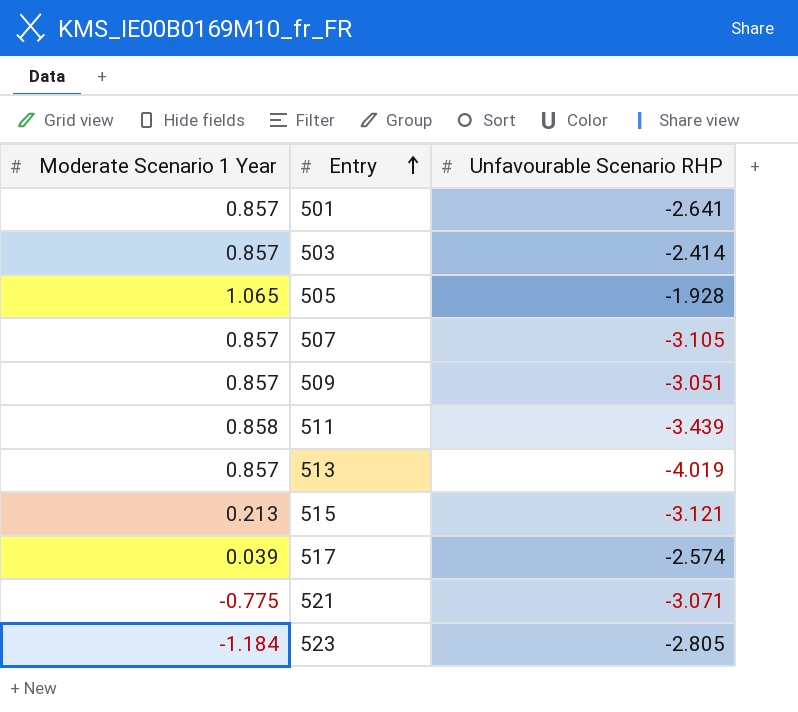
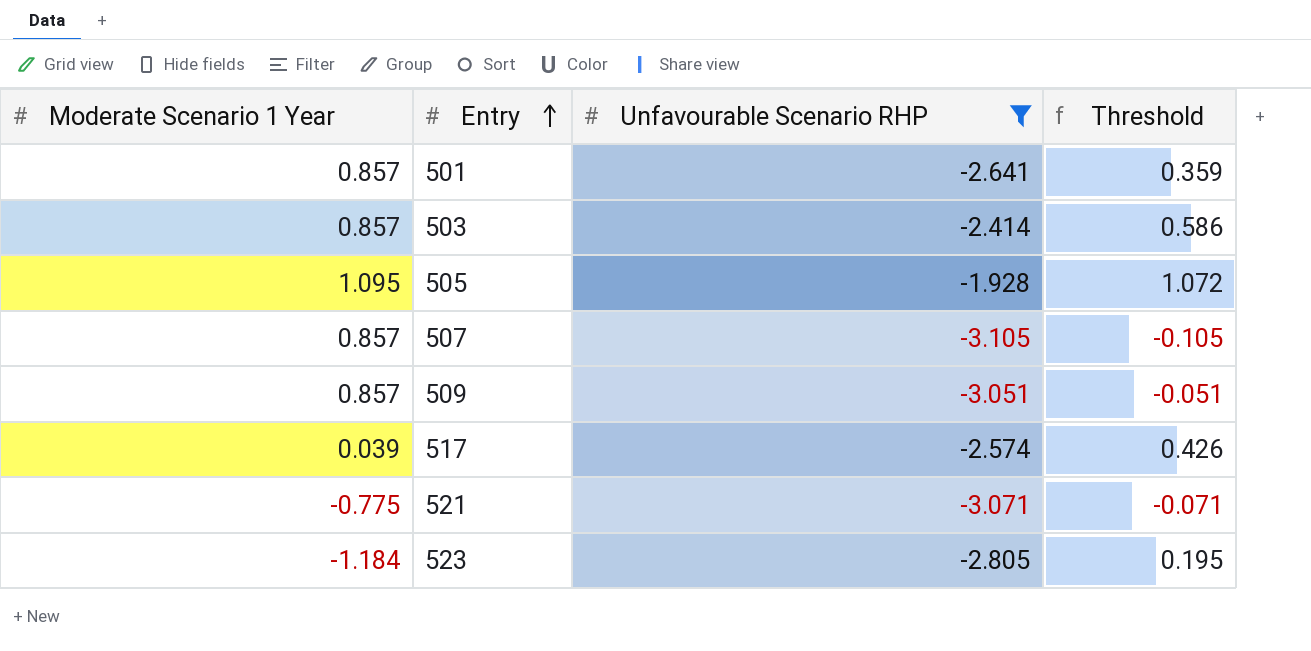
filter: none -> Unfavourable Scenario RHP >= -3.105
column Threshold | formula: none -> [Unfavourable Scenario RHP] + 3
505 | Moderate Scenario 1 Year: 1.065 -> 1.095

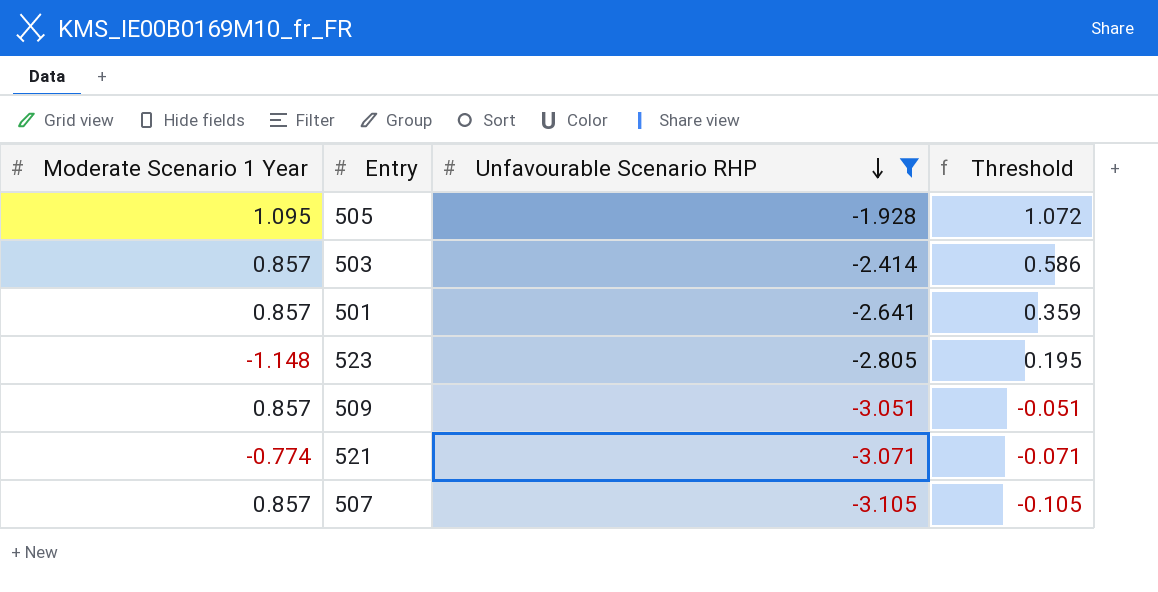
row order: Entry ascending -> Unfavourable Scenario RHP descending
row 517: 0.039 | -2.574 | 0.426 -> none
523 | Moderate Scenario 1 Year: -1.184 -> -1.148
521 | Moderate Scenario 1 Year: -0.775 -> -0.774

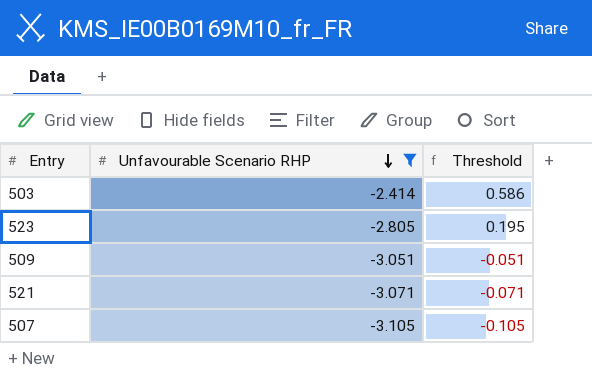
column Moderate Scenario 1 Year | position: 1 -> none
row 505: 1.095 | -1.928 | 1.072 -> none
row 501: 0.857 | -2.641 | 0.359 -> none

